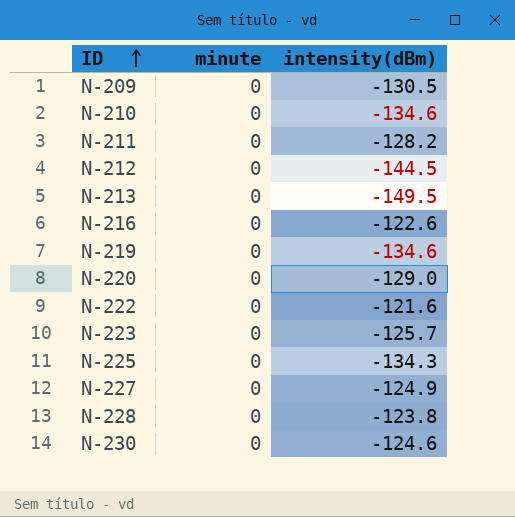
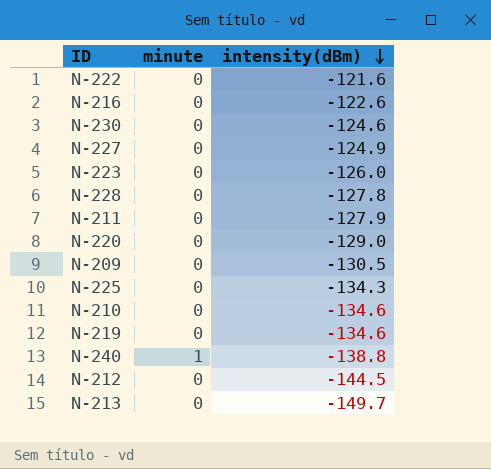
row order: ID ascending -> intensity(dBm) descending
N-223 | intensity(dBm): -125.7 -> -126.0
N-228 | intensity(dBm): -123.8 -> -127.8
N-211 | intensity(dBm): -128.2 -> -127.9
row N-240: none -> 1 | -138.8
N-213 | intensity(dBm): -149.5 -> -149.7

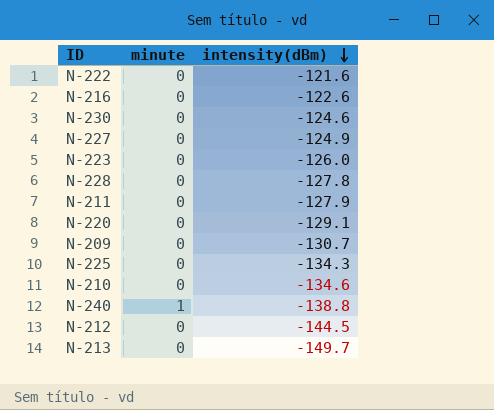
row N-219: 0 | -134.6 -> none
N-220 | intensity(dBm): -129.0 -> -129.1
N-209 | intensity(dBm): -130.5 -> -130.7

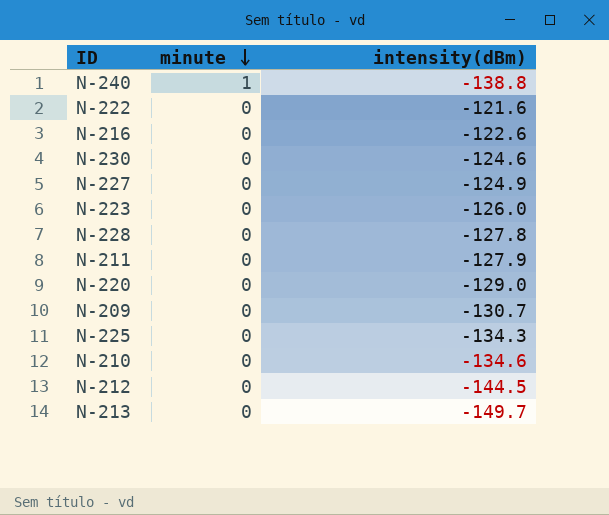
row order: intensity(dBm) descending -> minute descending
N-220 | intensity(dBm): -129.1 -> -129.0

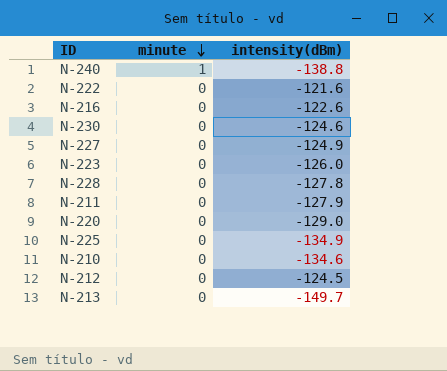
row N-209: 0 | -130.7 -> none
N-225 | intensity(dBm): -134.3 -> -134.9
N-212 | intensity(dBm): -144.5 -> -124.5

